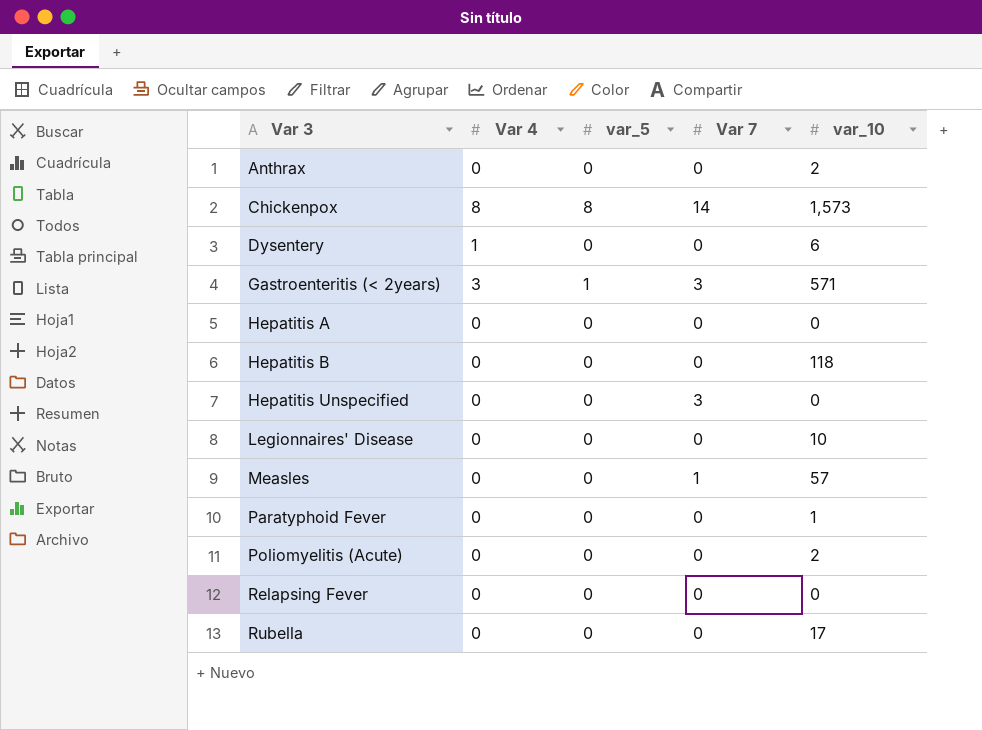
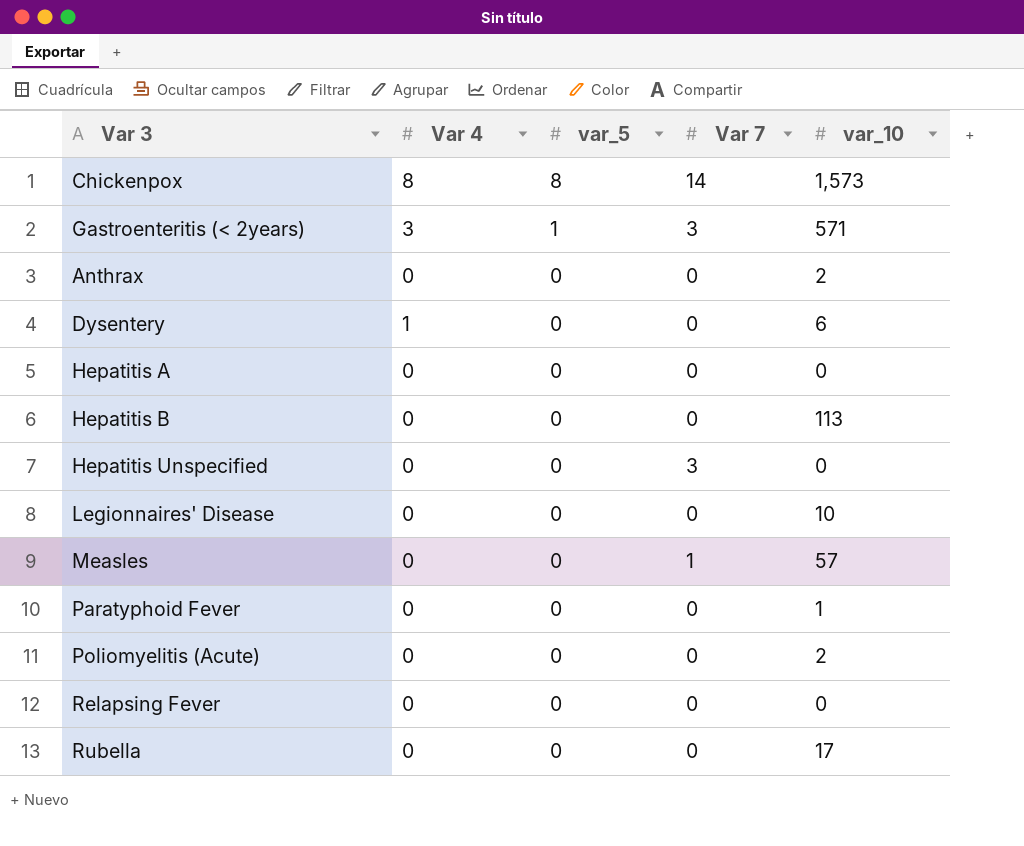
row order: Var 3 ascending -> var_5 descending
Hepatitis B | var_10: 118 -> 113

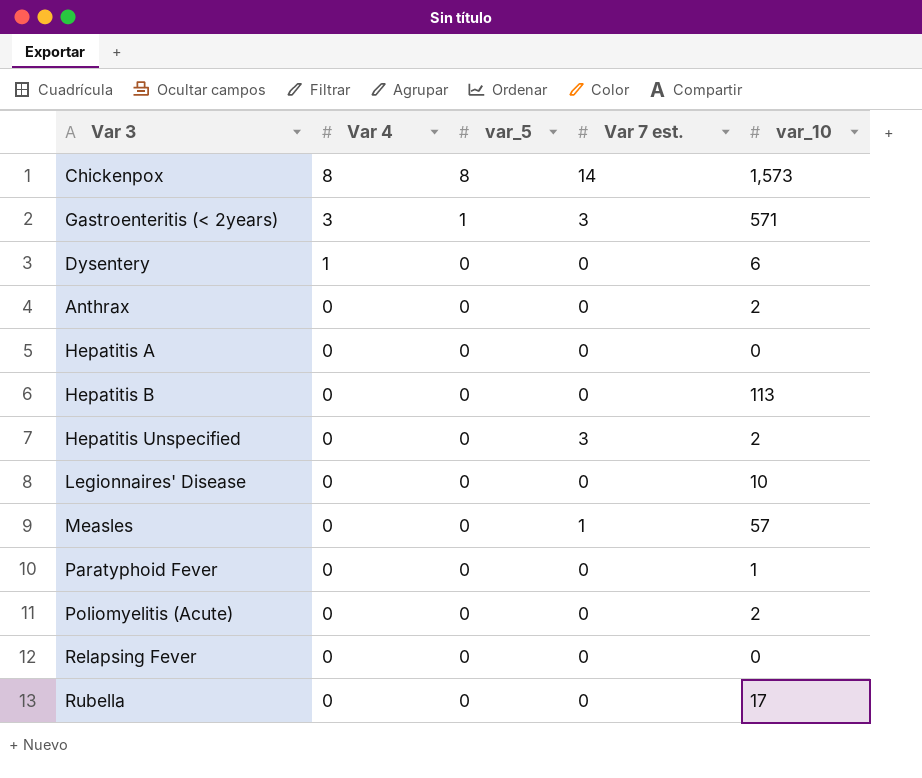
row order: var_5 descending -> Var 4 descending
column name: Var 7 -> Var 7 est.
Hepatitis Unspecified | var_10: 0 -> 2

